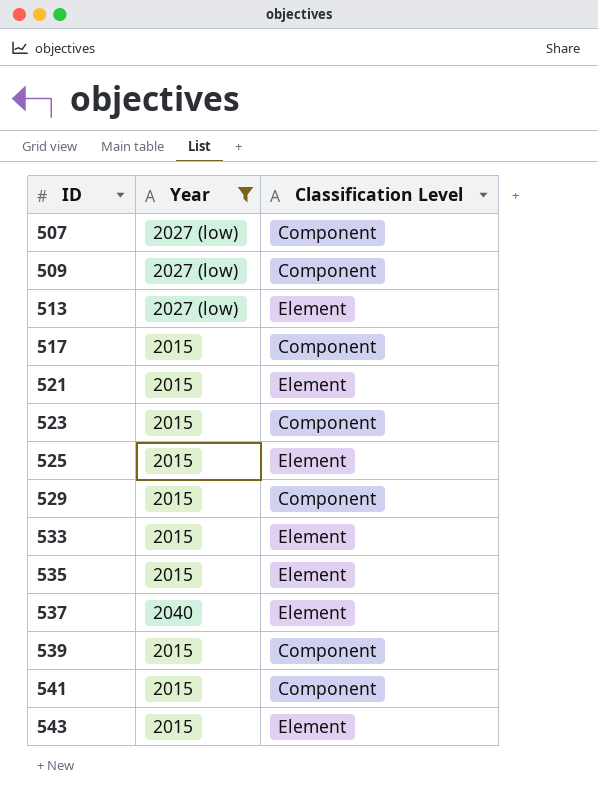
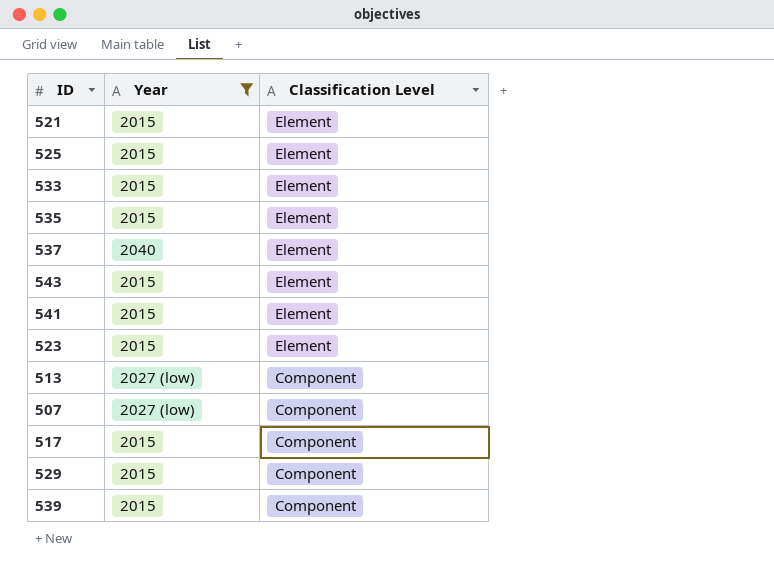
row order: ID ascending -> Classification Level descending
row 509: 2027 (low) | Component -> none
541 | Classification Level: Component -> Element
523 | Classification Level: Component -> Element
513 | Classification Level: Element -> Component

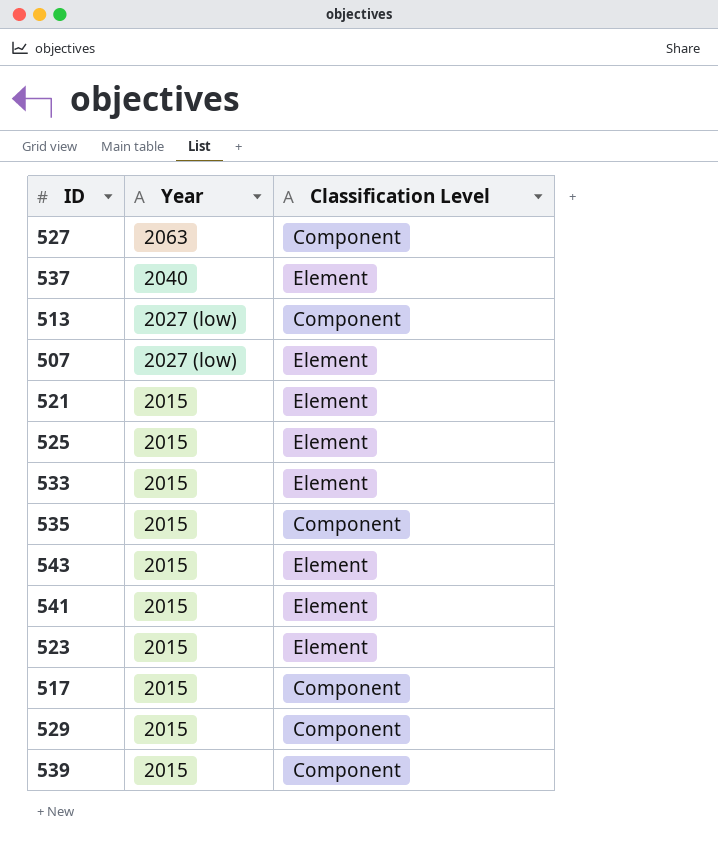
filter: Year != 2063 -> none
row order: Classification Level descending -> Year descending
507 | Classification Level: Component -> Element
535 | Classification Level: Element -> Component

